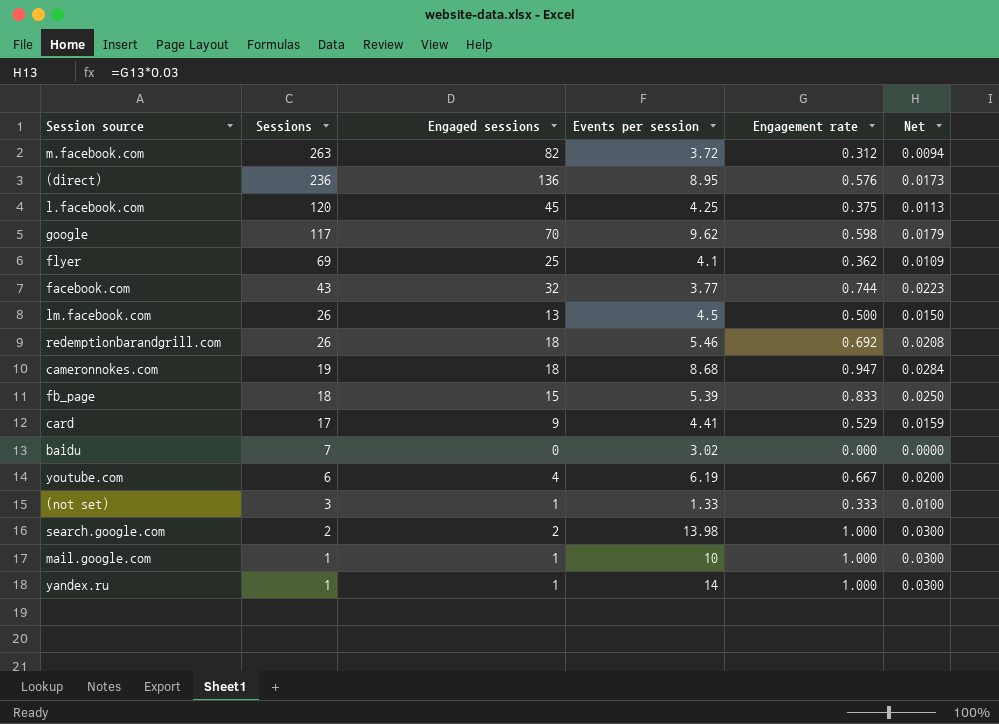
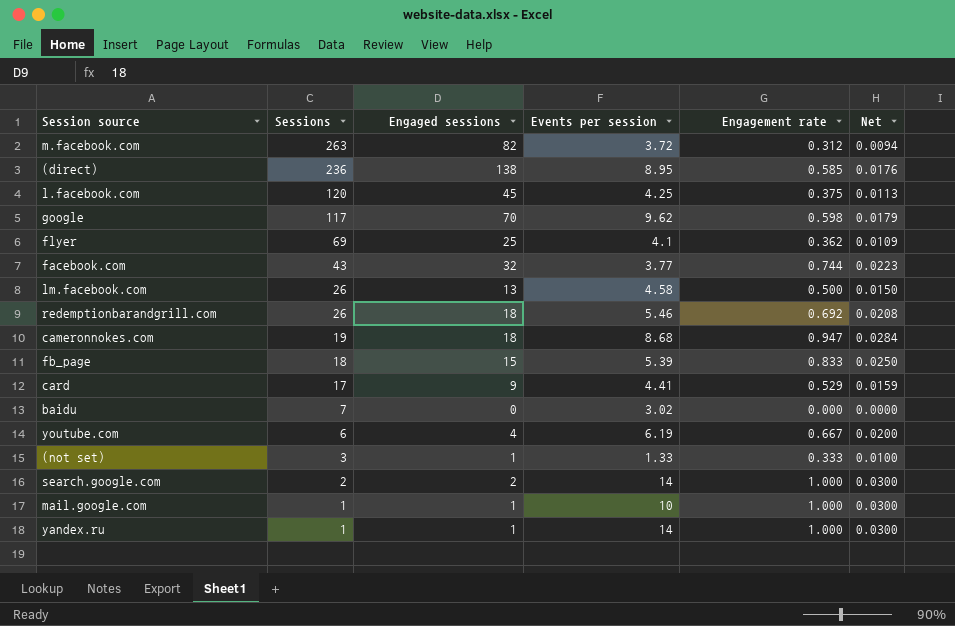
(direct) | Engaged sessions: 136 -> 138
(direct) | Engagement rate: 0.576 -> 0.585
(direct) | Net: 0.0173 -> 0.0176
lm.facebook.com | Events per session: 4.5 -> 4.58
search.google.com | Events per session: 13.98 -> 14

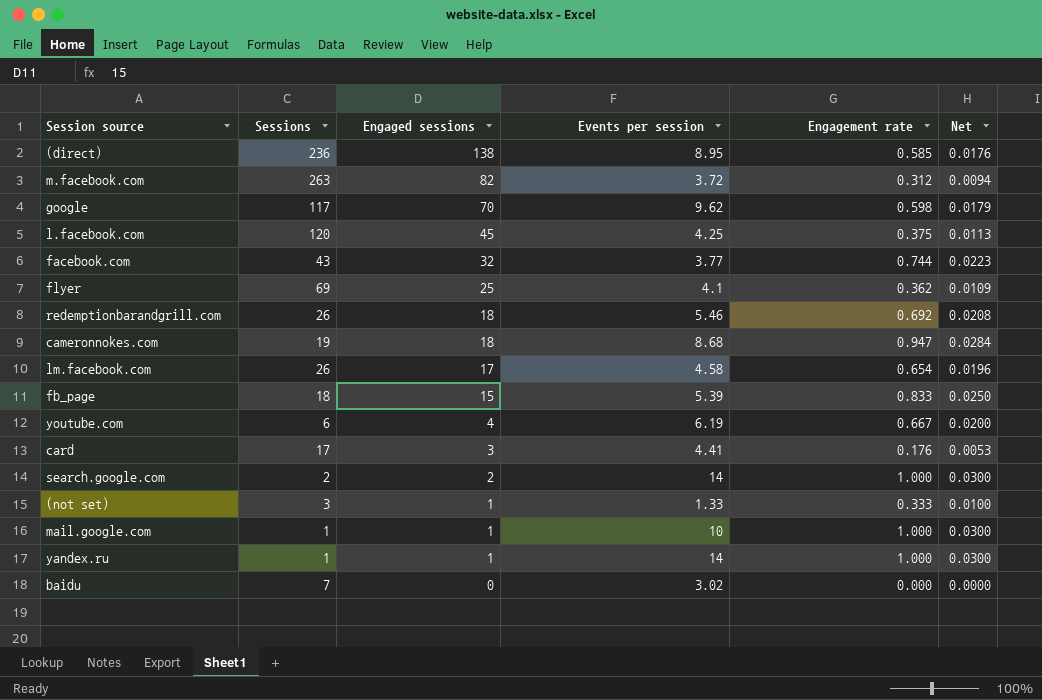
row order: Sessions descending -> Engaged sessions descending
lm.facebook.com | Engaged sessions: 13 -> 17
lm.facebook.com | Engagement rate: 0.500 -> 0.654
lm.facebook.com | Net: 0.0150 -> 0.0196
card | Engaged sessions: 9 -> 3
card | Engagement rate: 0.529 -> 0.176
card | Net: 0.0159 -> 0.0053

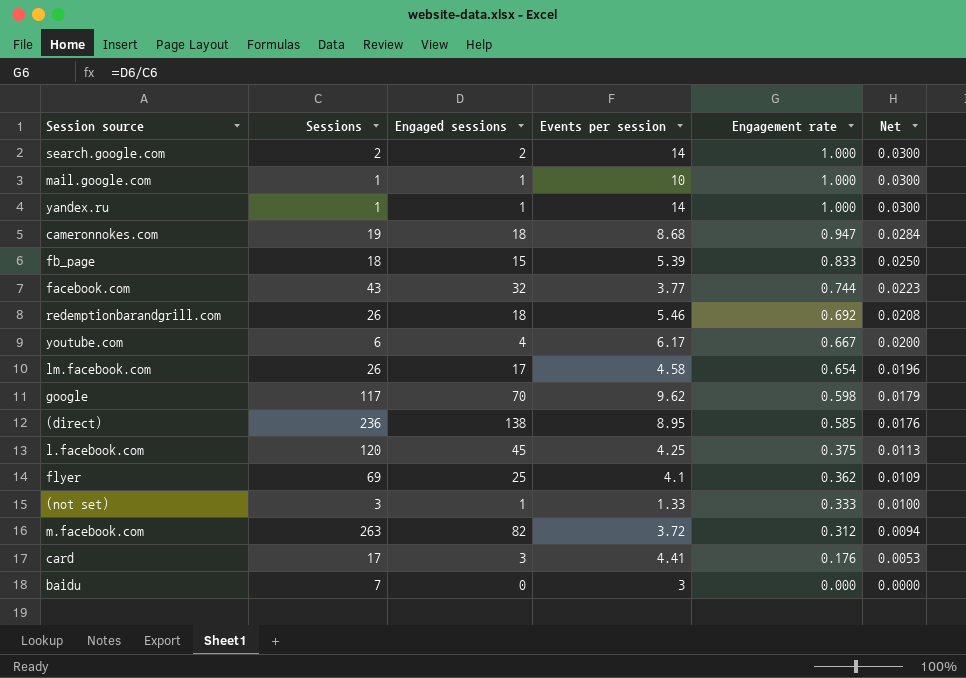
row order: Engaged sessions descending -> Engagement rate descending
youtube.com | Events per session: 6.19 -> 6.17
baidu | Events per session: 3.02 -> 3

